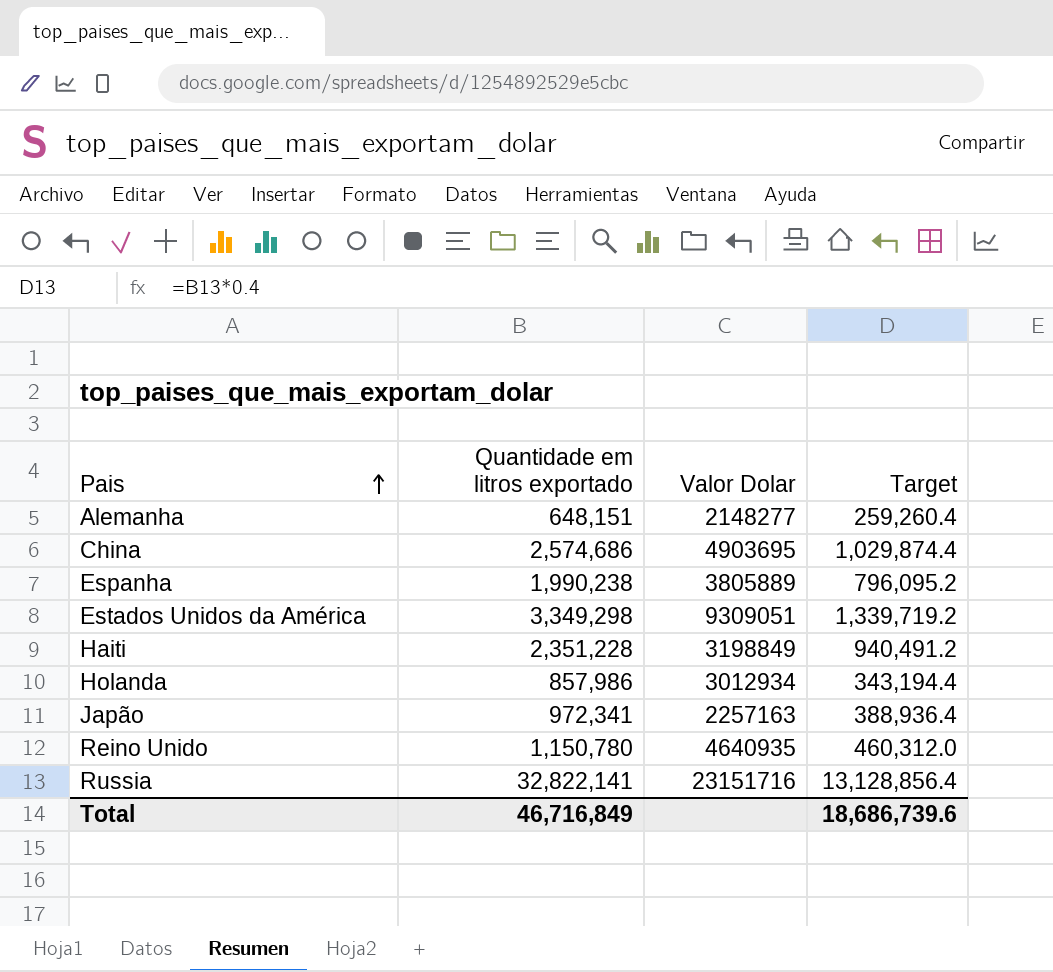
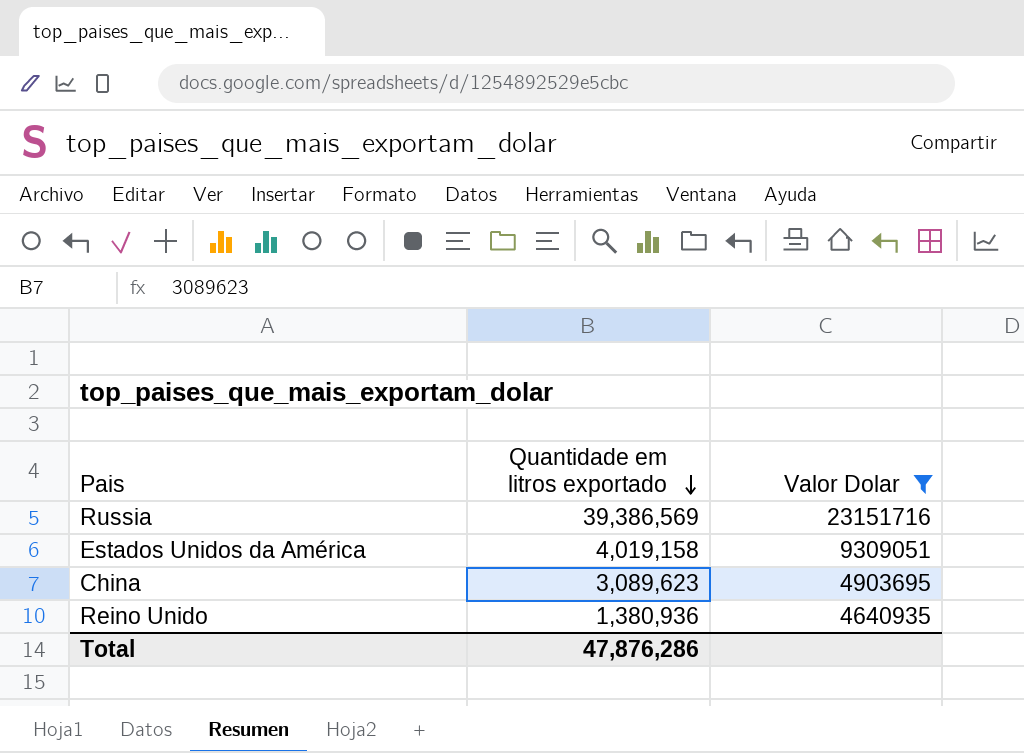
filter: none -> Valor Dolar >= 4640935
row order: Pais ascending -> Quantidade em litros exportado descending
column Target | formula: [Quantidade em litros exportado] * 0.4 -> none
Russia | Quantidade em litros exportado: 32,822,141 -> 39,386,569
Estados Unidos da América | Quantidade em litros exportado: 3,349,298 -> 4,019,158
China | Quantidade em litros exportado: 2,574,686 -> 3,089,623
Reino Unido | Quantidade em litros exportado: 1,150,780 -> 1,380,936
Total | Quantidade em litros exportado: 46,716,849 -> 47,876,286

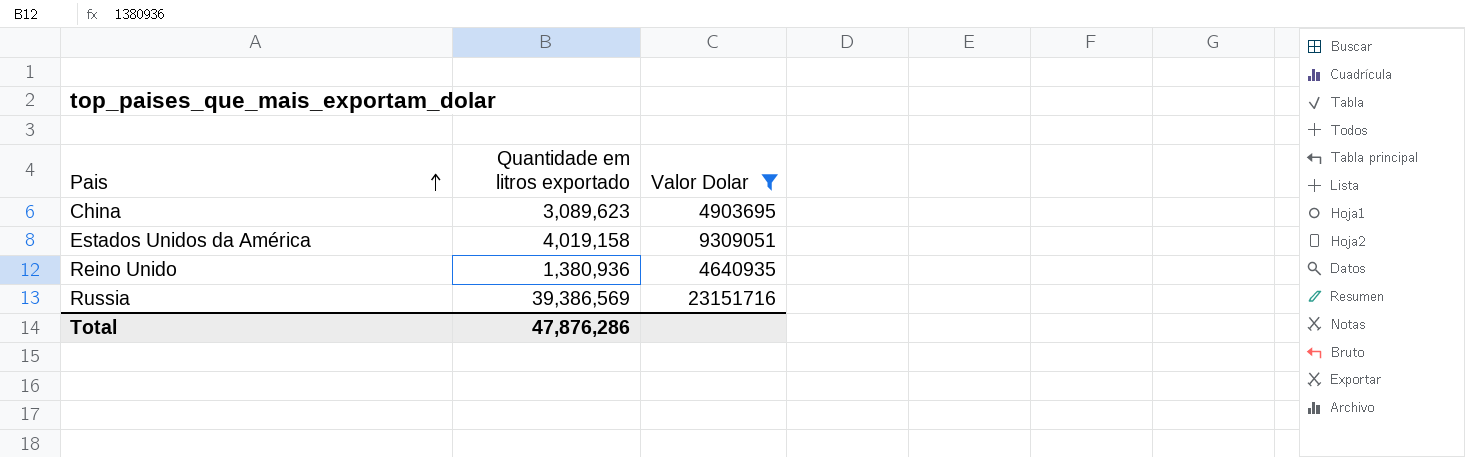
row order: Quantidade em litros exportado descending -> Pais ascending

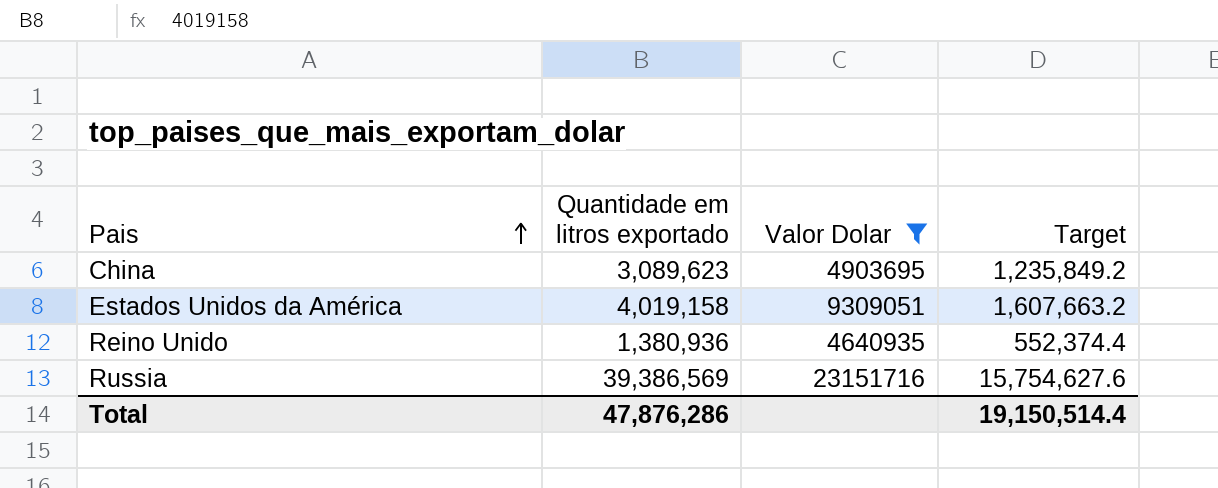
column Target | formula: none -> [Quantidade em litros exportado] * 0.4

